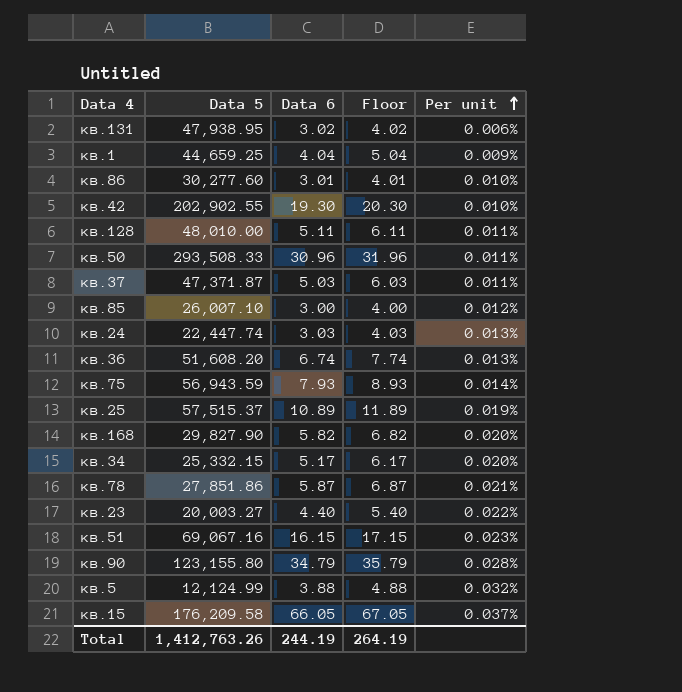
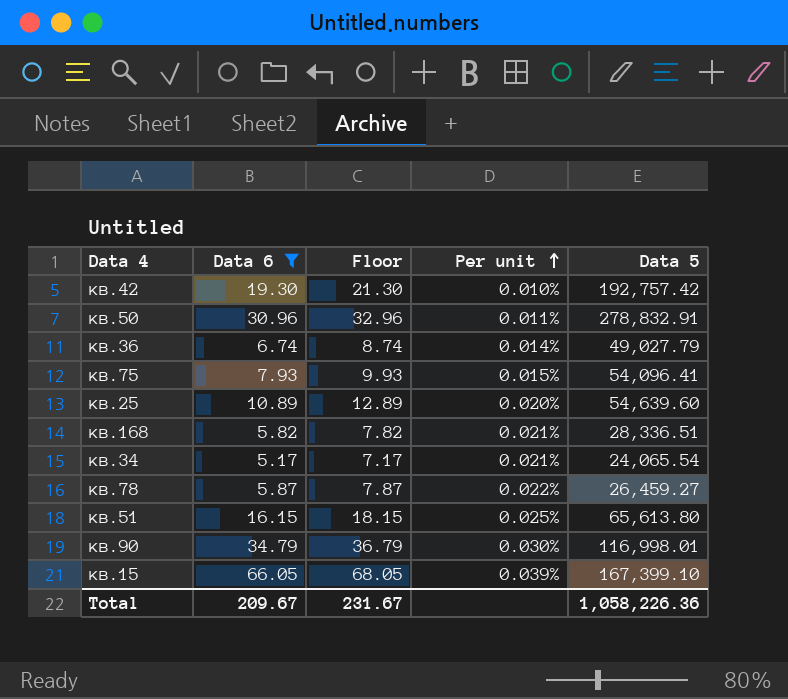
filter: none -> Data 6 >= 5.17
column Floor | formula: [Data 6] + 1 -> [Data 6] + 2
column Data 5 | position: 2 -> 5
кв.42 | Data 5: 202,902.55 -> 192,757.42
кв.50 | Data 5: 293,508.33 -> 278,832.91
кв.36 | Per unit: 0.013% -> 0.014%
кв.36 | Data 5: 51,608.20 -> 49,027.79
кв.75 | Per unit: 0.014% -> 0.015%
кв.75 | Data 5: 56,943.59 -> 54,096.41
кв.25 | Per unit: 0.019% -> 0.020%
кв.25 | Data 5: 57,515.37 -> 54,639.60
кв.168 | Per unit: 0.020% -> 0.021%
кв.168 | Data 5: 29,827.90 -> 28,336.51
кв.34 | Per unit: 0.020% -> 0.021%
кв.34 | Data 5: 25,332.15 -> 24,065.54
кв.78 | Per unit: 0.021% -> 0.022%
кв.78 | Data 5: 27,851.86 -> 26,459.27
кв.51 | Per unit: 0.023% -> 0.025%
кв.51 | Data 5: 69,067.16 -> 65,613.80
кв.90 | Per unit: 0.028% -> 0.030%
кв.90 | Data 5: 123,155.80 -> 116,998.01
кв.15 | Per unit: 0.037% -> 0.039%
кв.15 | Data 5: 176,209.58 -> 167,399.10
Total | Data 6: 244.19 -> 209.67
Total | Floor: 264.19 -> 231.67
Total | Data 5: 1,412,763.26 -> 1,058,226.36

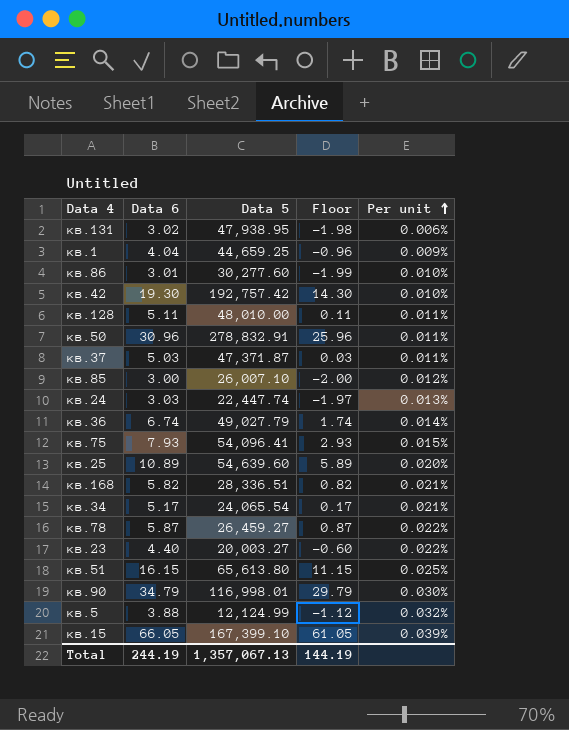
filter: Data 6 >= 5.17 -> none
column Data 5 | position: 5 -> 3
column Floor | formula: [Data 6] + 2 -> [Data 6] - 5
Total | Data 6: 209.67 -> 244.19
Total | Data 5: 1,058,226.36 -> 1,357,067.13
Total | Floor: 231.67 -> 144.19

